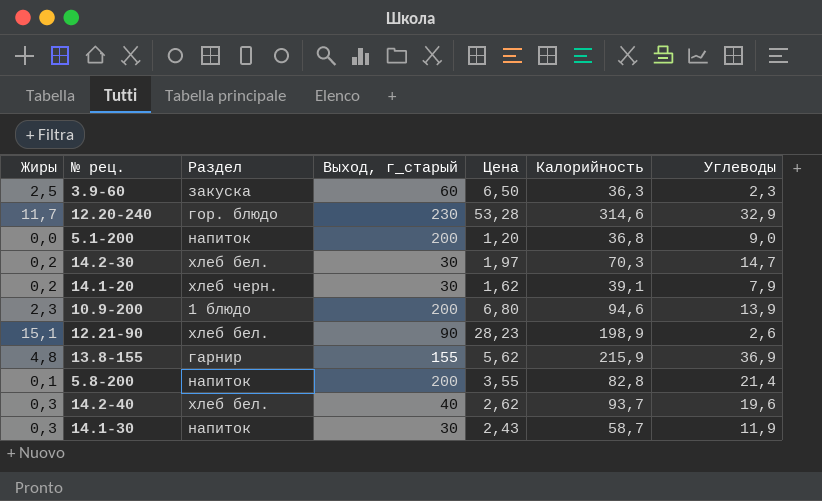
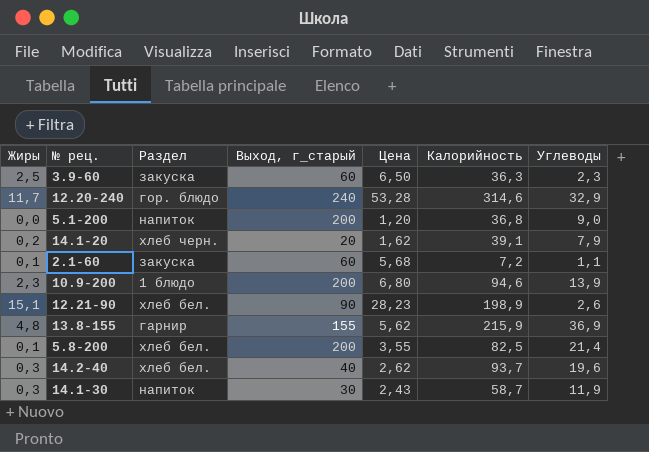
row 14.2-30: 0,2 | хлеб бел. | 30 | 1,97 | 70,3 | 14,7 -> none
12.20-240 | Выход, г_старый: 230 -> 240
14.1-20 | Выход, г_старый: 30 -> 20
row 2.1-60: none -> 0,1 | закуска | 60 | 5,68 | 7,2 | 1,1
5.8-200 | Раздел: напиток -> хлеб бел.
5.8-200 | Калорийность: 82,8 -> 82,5

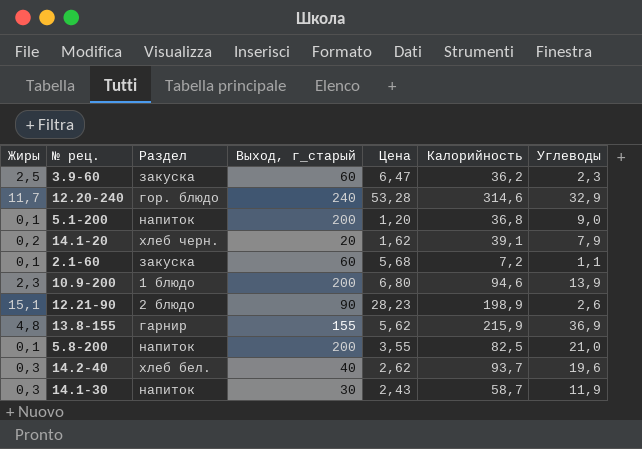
3.9-60 | Цена: 6,50 -> 6,47
3.9-60 | Калорийность: 36,3 -> 36,2
5.1-200 | Жиры: 0,0 -> 0,1
12.21-90 | Раздел: хлеб бел. -> 2 блюдо
5.8-200 | Раздел: хлеб бел. -> напиток
5.8-200 | Углеводы: 21,4 -> 21,0

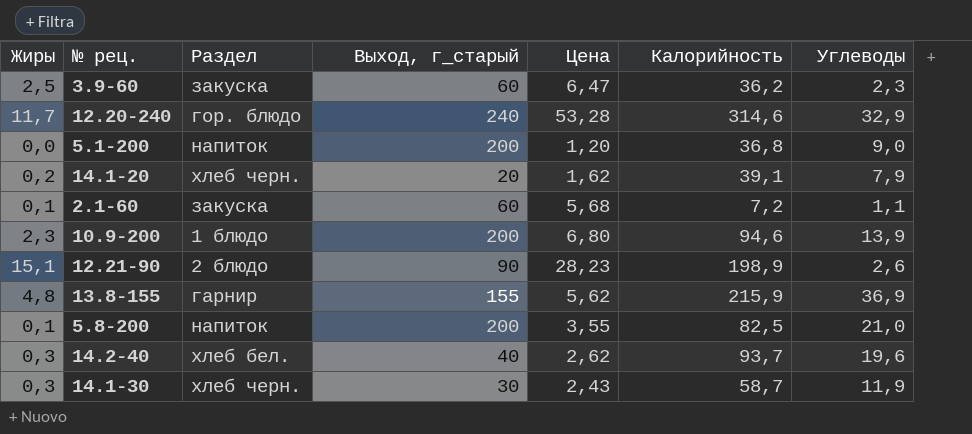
5.1-200 | Жиры: 0,1 -> 0,0
14.1-30 | Раздел: напиток -> хлеб черн.

